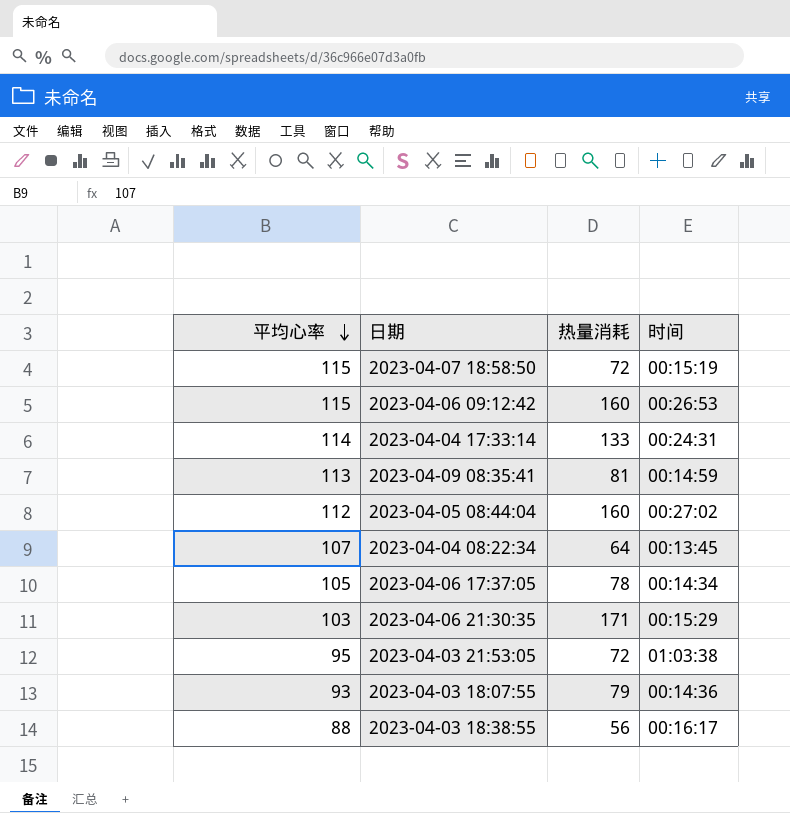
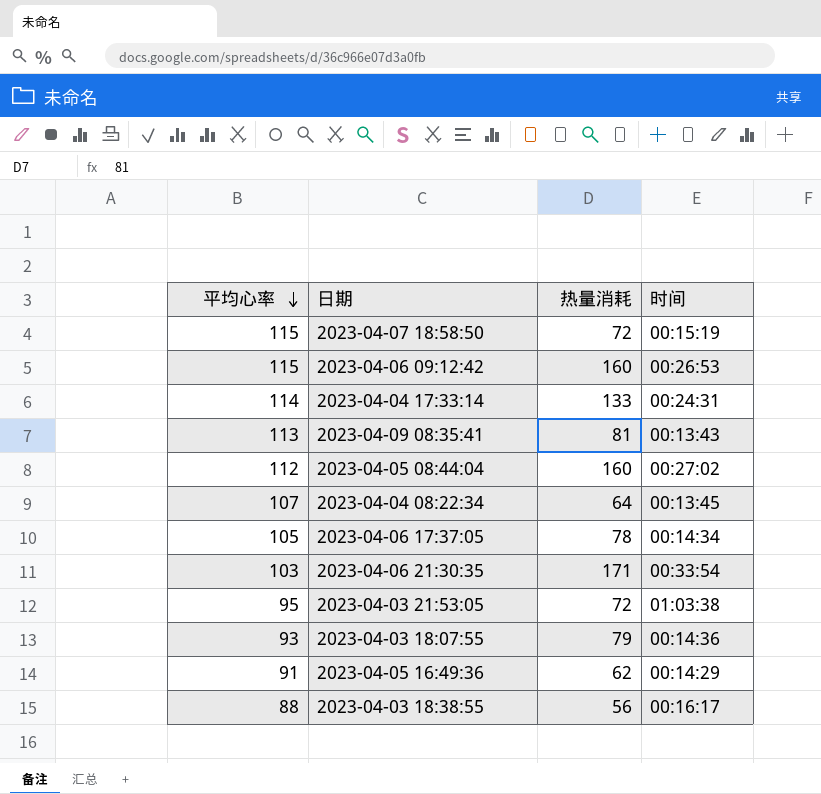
2023-04-09 08:35:41 | 时间: 00:14:59 -> 00:13:43
2023-04-06 21:30:35 | 时间: 00:15:29 -> 00:33:54
row 2023-04-05 16:49:36: none -> 91 | 62 | 00:14:29

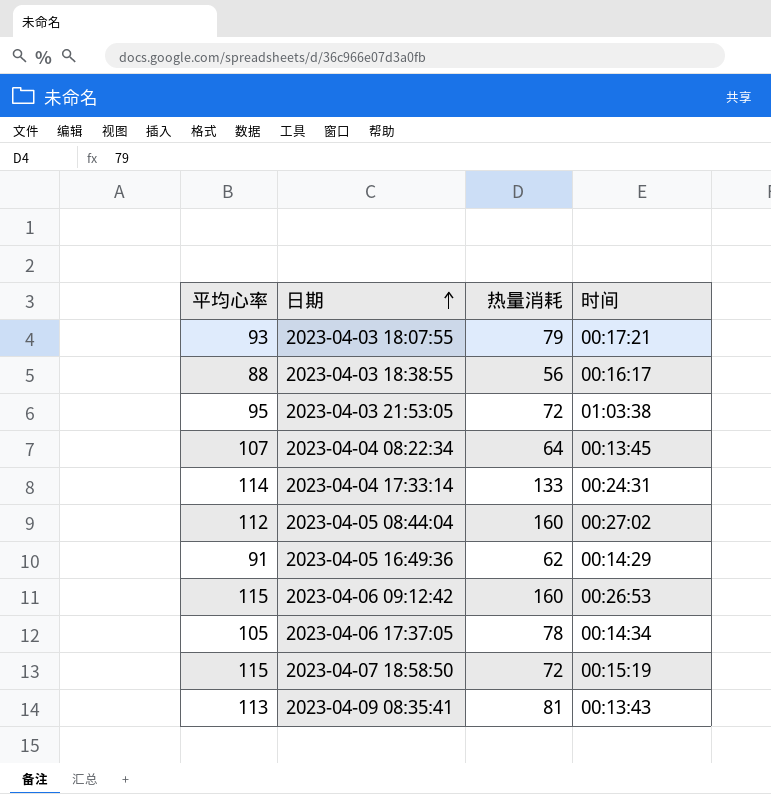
row order: 平均心率 descending -> 日期 ascending
row 2023-04-06 21:30:35: 103 | 171 | 00:33:54 -> none
2023-04-03 18:07:55 | 时间: 00:14:36 -> 00:17:21

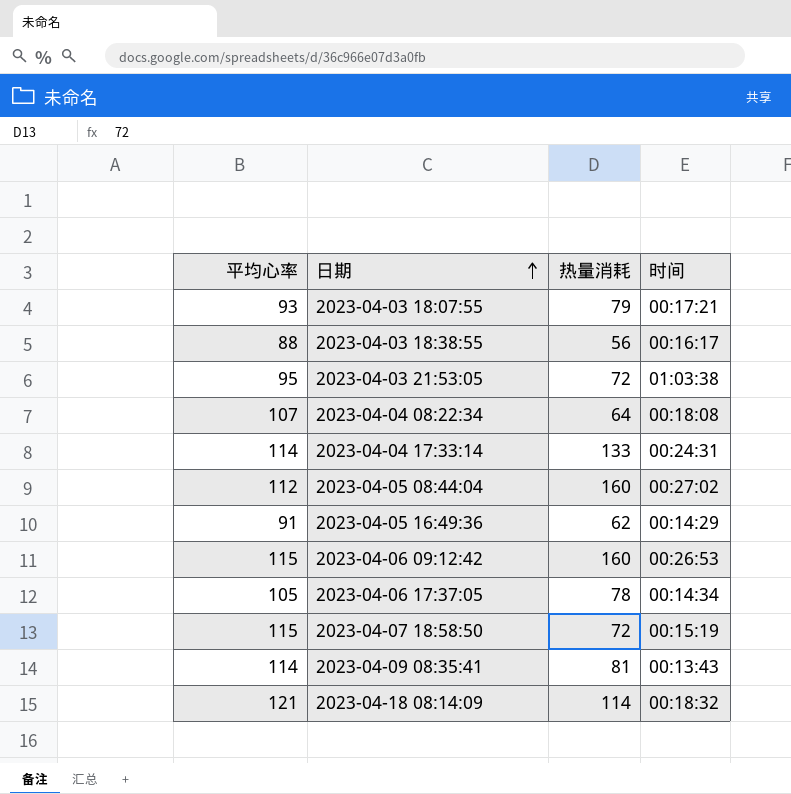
2023-04-04 08:22:34 | 时间: 00:13:45 -> 00:18:08
2023-04-09 08:35:41 | 平均心率: 113 -> 114
row 2023-04-18 08:14:09: none -> 121 | 114 | 00:18:32

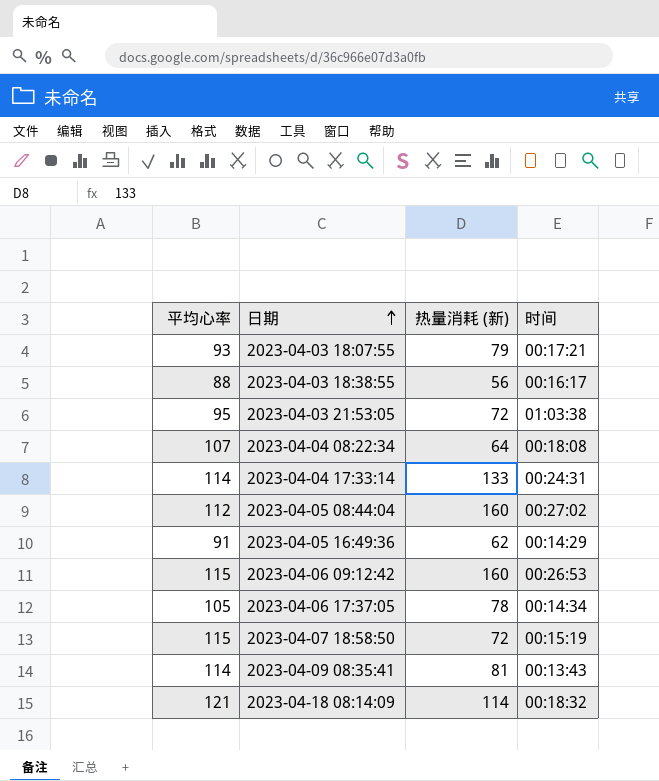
column name: 热量消耗 -> 热量消耗 (新)

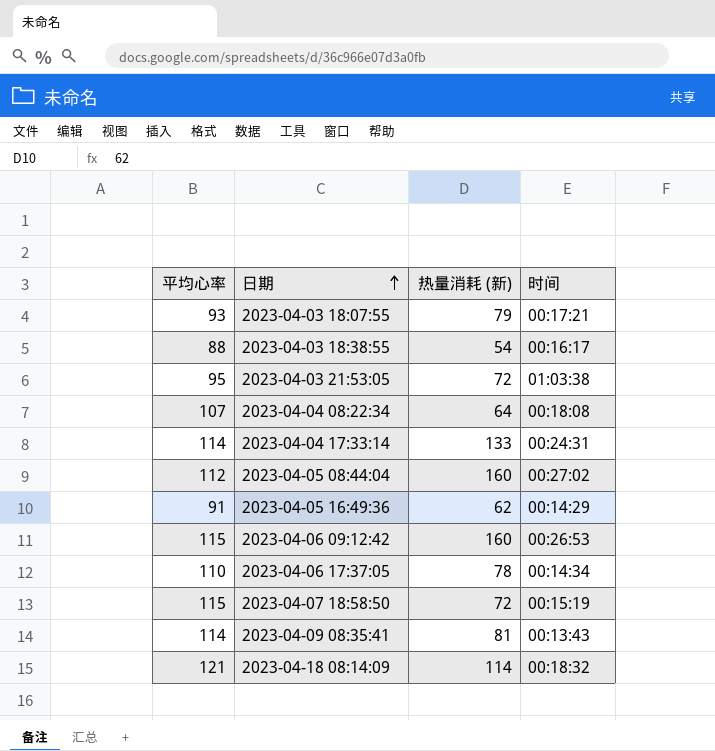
2023-04-03 18:38:55 | 热量消耗 (新): 56 -> 54
2023-04-06 17:37:05 | 平均心率: 105 -> 110

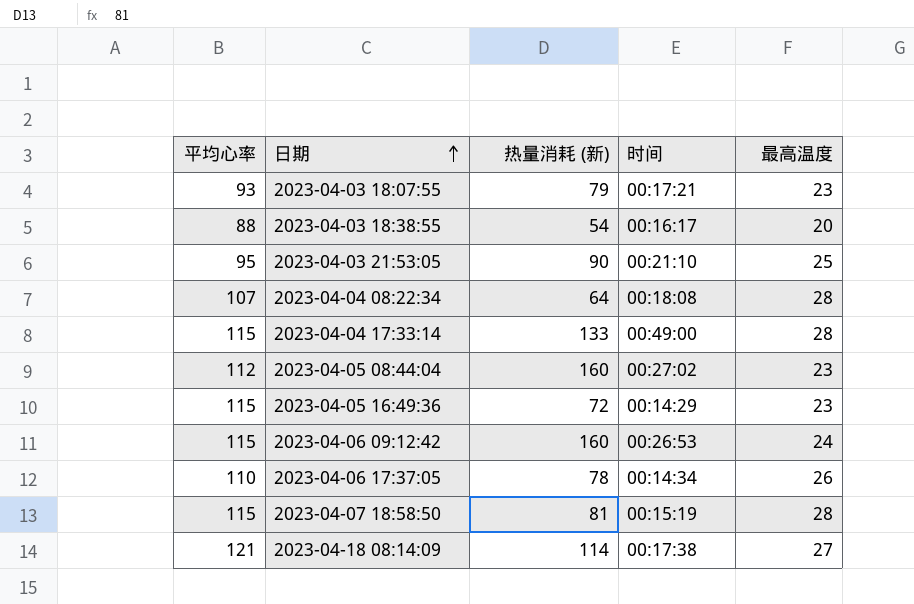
column 最高温度 | position: none -> 5
row 2023-04-09 08:35:41: 114 | 81 | 00:13:43 -> none
2023-04-03 21:53:05 | 热量消耗 (新): 72 -> 90
2023-04-03 21:53:05 | 时间: 01:03:38 -> 00:21:10
2023-04-04 17:33:14 | 平均心率: 114 -> 115
2023-04-04 17:33:14 | 时间: 00:24:31 -> 00:49:00
2023-04-05 16:49:36 | 平均心率: 91 -> 115
2023-04-05 16:49:36 | 热量消耗 (新): 62 -> 72
2023-04-07 18:58:50 | 热量消耗 (新): 72 -> 81
2023-04-18 08:14:09 | 时间: 00:18:32 -> 00:17:38

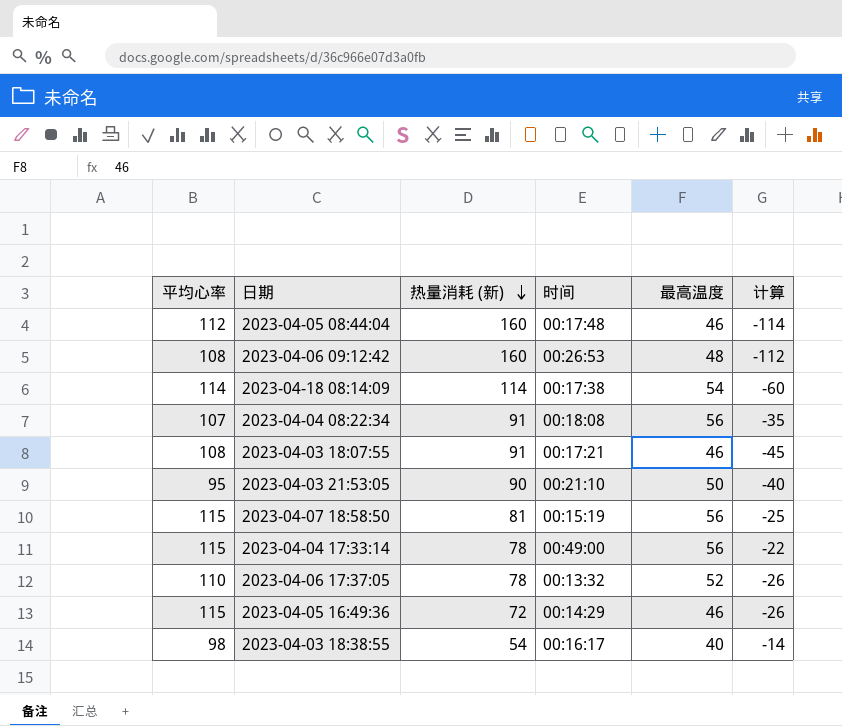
row order: 日期 ascending -> 热量消耗 (新) descending
column 计算 | formula: none -> [最高温度] - [热量消耗 (新)]
2023-04-05 08:44:04 | 时间: 00:27:02 -> 00:17:48
2023-04-05 08:44:04 | 最高温度: 23 -> 46
2023-04-06 09:12:42 | 平均心率: 115 -> 108
2023-04-06 09:12:42 | 最高温度: 24 -> 48
2023-04-18 08:14:09 | 平均心率: 121 -> 114
2023-04-18 08:14:09 | 最高温度: 27 -> 54
2023-04-04 08:22:34 | 热量消耗 (新): 64 -> 91
2023-04-04 08:22:34 | 最高温度: 28 -> 56
2023-04-03 18:07:55 | 平均心率: 93 -> 108
2023-04-03 18:07:55 | 热量消耗 (新): 79 -> 91
2023-04-03 18:07:55 | 最高温度: 23 -> 46
2023-04-03 21:53:05 | 最高温度: 25 -> 50
2023-04-07 18:58:50 | 最高温度: 28 -> 56
2023-04-04 17:33:14 | 热量消耗 (新): 133 -> 78
2023-04-04 17:33:14 | 最高温度: 28 -> 56
2023-04-06 17:37:05 | 时间: 00:14:34 -> 00:13:32
2023-04-06 17:37:05 | 最高温度: 26 -> 52
2023-04-05 16:49:36 | 最高温度: 23 -> 46
2023-04-03 18:38:55 | 平均心率: 88 -> 98
2023-04-03 18:38:55 | 最高温度: 20 -> 40

